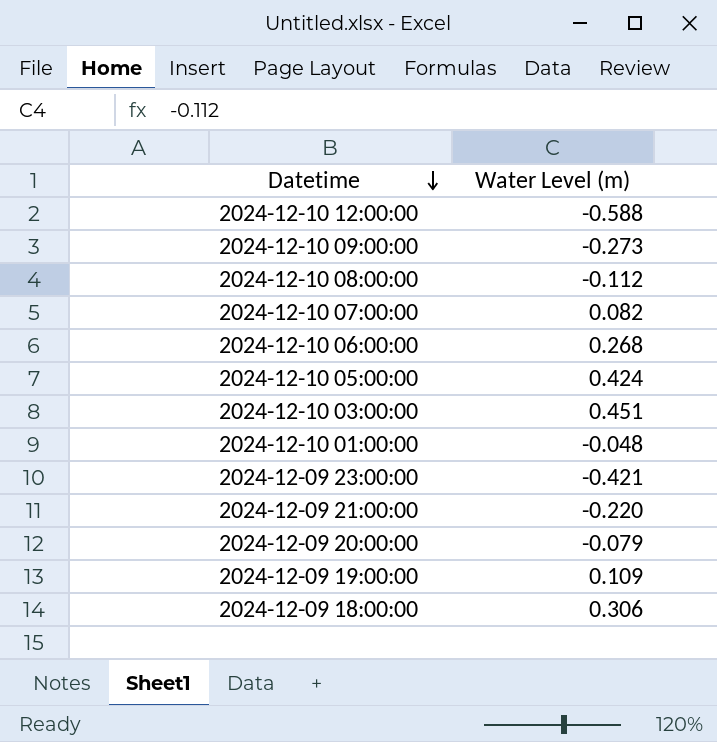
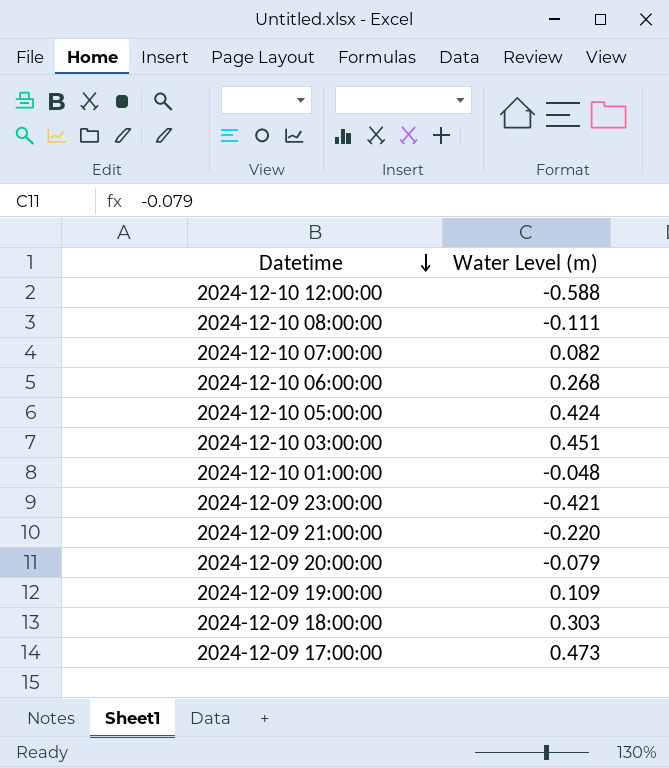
row 2024-12-10 09:00:00: -0.273 -> none
2024-12-10 08:00:00 | Water Level (m): -0.112 -> -0.111
2024-12-09 18:00:00 | Water Level (m): 0.306 -> 0.303
row 2024-12-09 17:00:00: none -> 0.473

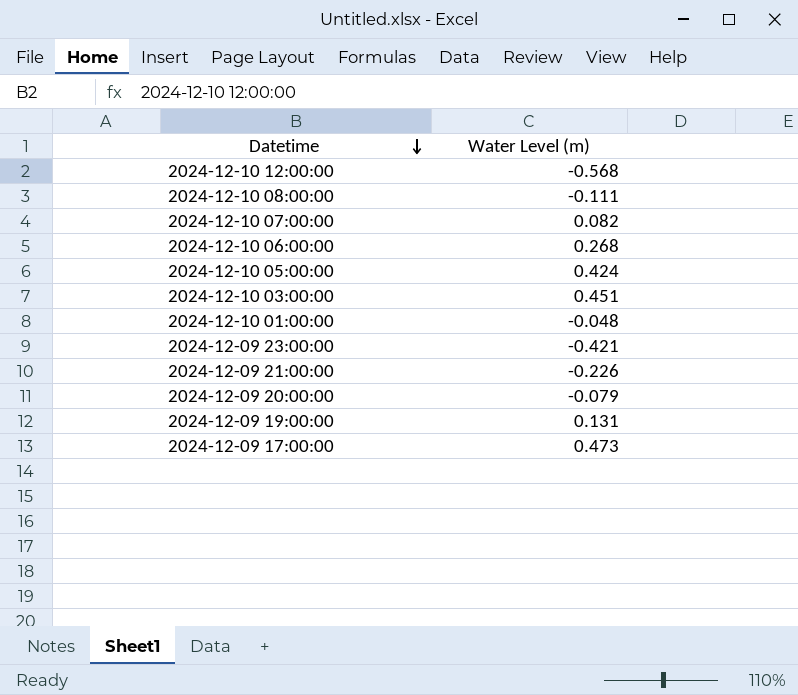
row 2024-12-09 18:00:00: 0.303 -> none
2024-12-10 12:00:00 | Water Level (m): -0.588 -> -0.568
2024-12-09 21:00:00 | Water Level (m): -0.220 -> -0.226
2024-12-09 19:00:00 | Water Level (m): 0.109 -> 0.131

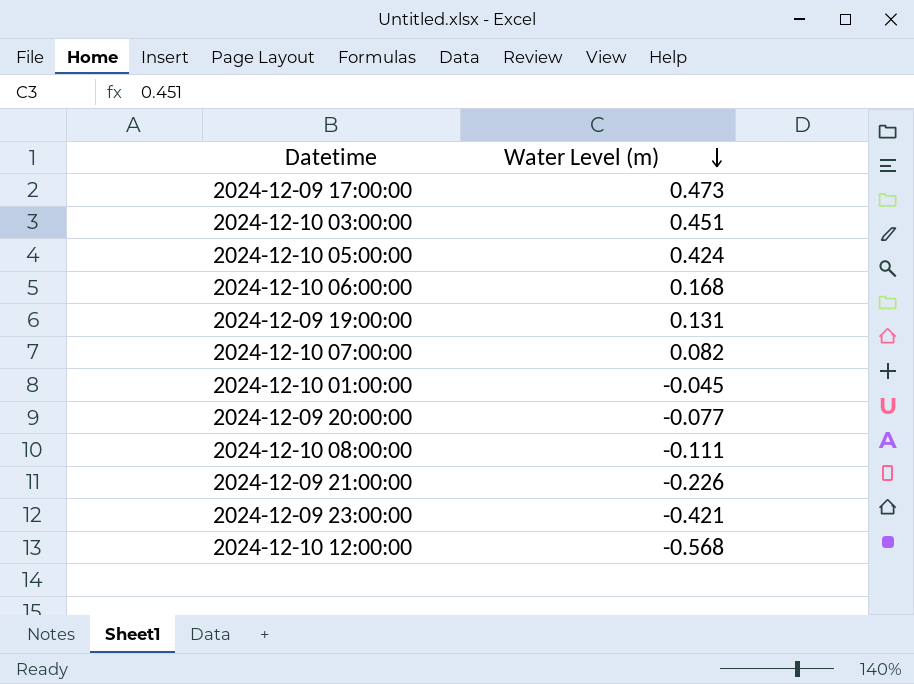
row order: Datetime descending -> Water Level (m) descending
2024-12-10 06:00:00 | Water Level (m): 0.268 -> 0.168
2024-12-10 01:00:00 | Water Level (m): -0.048 -> -0.045
2024-12-09 20:00:00 | Water Level (m): -0.079 -> -0.077

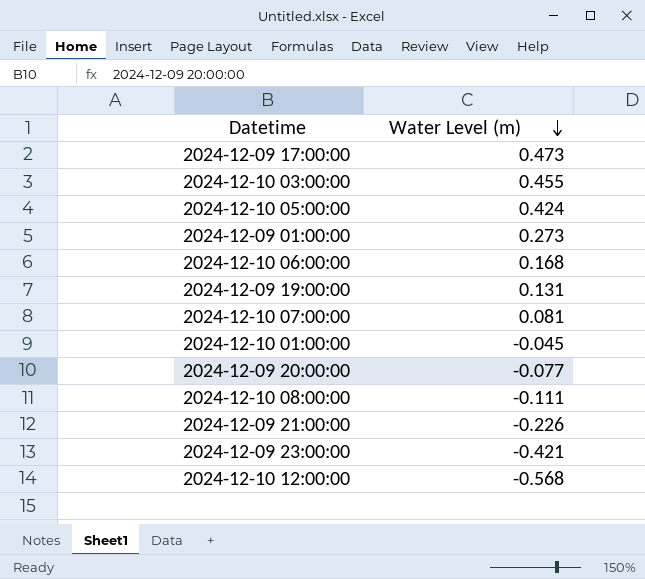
2024-12-10 03:00:00 | Water Level (m): 0.451 -> 0.455
row 2024-12-09 01:00:00: none -> 0.273
2024-12-10 07:00:00 | Water Level (m): 0.082 -> 0.081

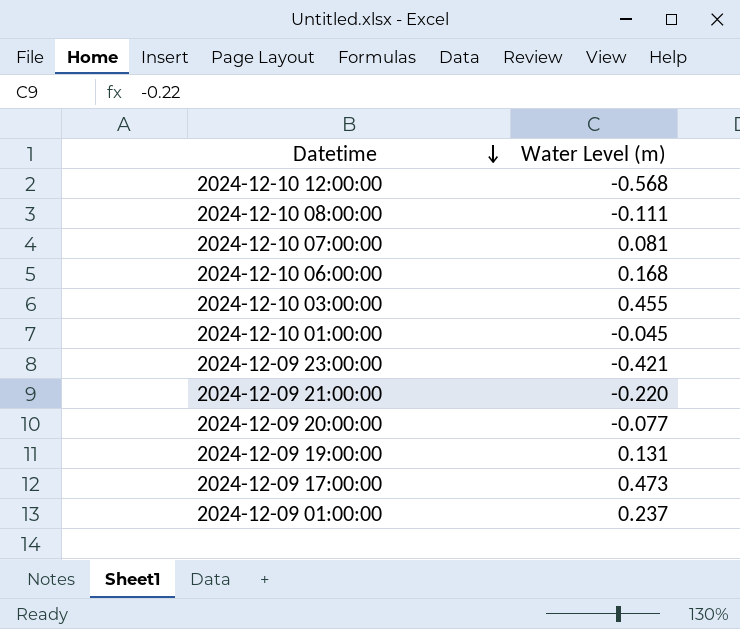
row order: Water Level (m) descending -> Datetime descending
row 2024-12-10 05:00:00: 0.424 -> none
2024-12-09 21:00:00 | Water Level (m): -0.226 -> -0.220
2024-12-09 01:00:00 | Water Level (m): 0.273 -> 0.237

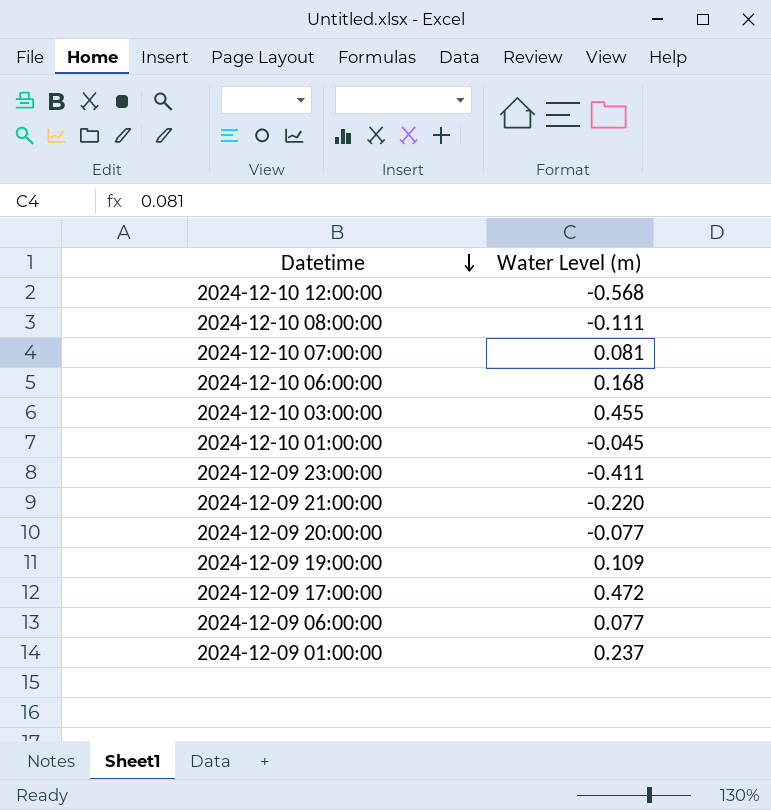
2024-12-09 23:00:00 | Water Level (m): -0.421 -> -0.411
2024-12-09 19:00:00 | Water Level (m): 0.131 -> 0.109
2024-12-09 17:00:00 | Water Level (m): 0.473 -> 0.472
row 2024-12-09 06:00:00: none -> 0.077

